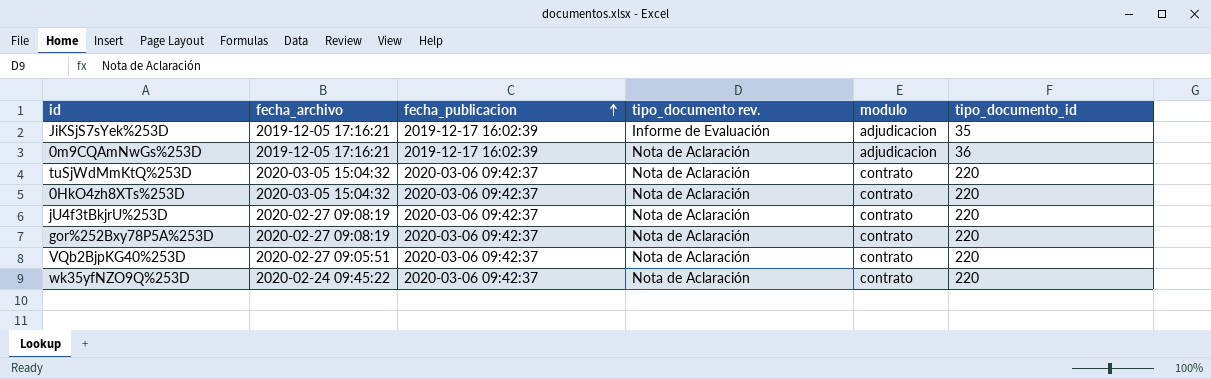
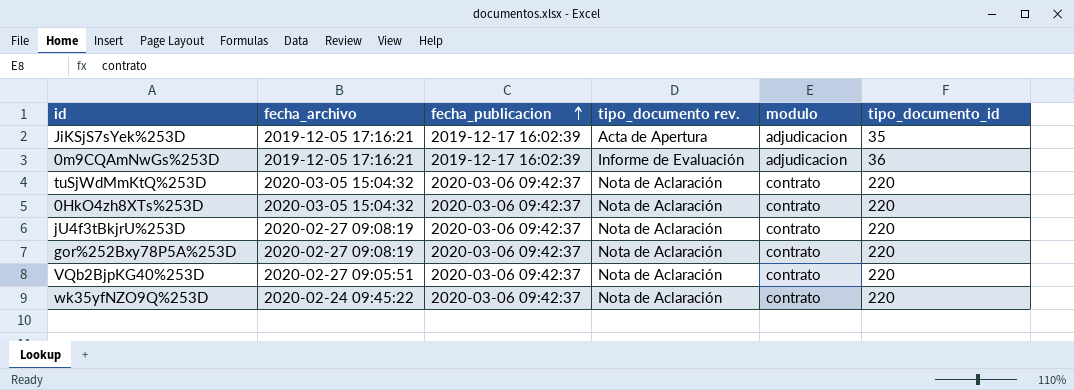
JiKSjS7sYek%253D | tipo_documento rev.: Informe de Evaluación -> Acta de Apertura
0m9CQAmNwGs%253D | tipo_documento rev.: Nota de Aclaración -> Informe de Evaluación

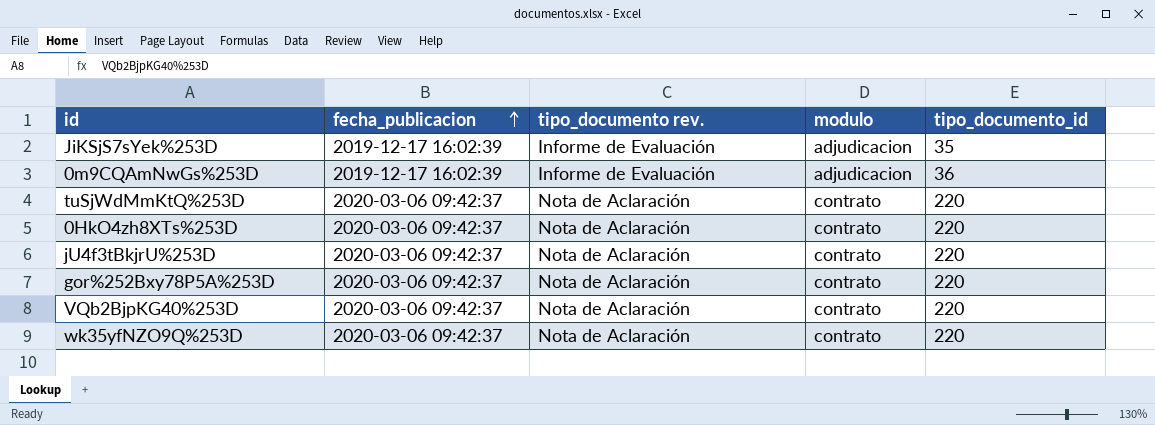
column fecha_archivo | position: 2 -> none
JiKSjS7sYek%253D | tipo_documento rev.: Acta de Apertura -> Informe de Evaluación

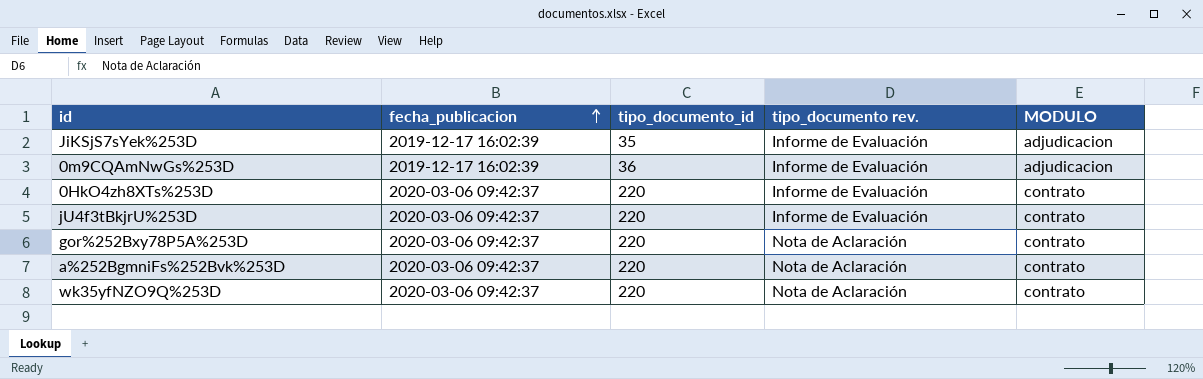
column tipo_documento_id | position: 5 -> 3
column name: modulo -> MODULO
row tuSjWdMmKtQ%253D: 2020-03-06 09:42:37 | Nota de Aclaración | contrato | 220 -> none
row VQb2BjpKG40%253D: 2020-03-06 09:42:37 | Nota de Aclaración | contrato | 220 -> none
0HkO4zh8XTs%253D | tipo_documento rev.: Nota de Aclaración -> Informe de Evaluación
jU4f3tBkjrU%253D | tipo_documento rev.: Nota de Aclaración -> Informe de Evaluación
row a%252BgmniFs%252Bvk%253D: none -> 2020-03-06 09:42:37 | 220 | Nota de Aclaración | contrato

